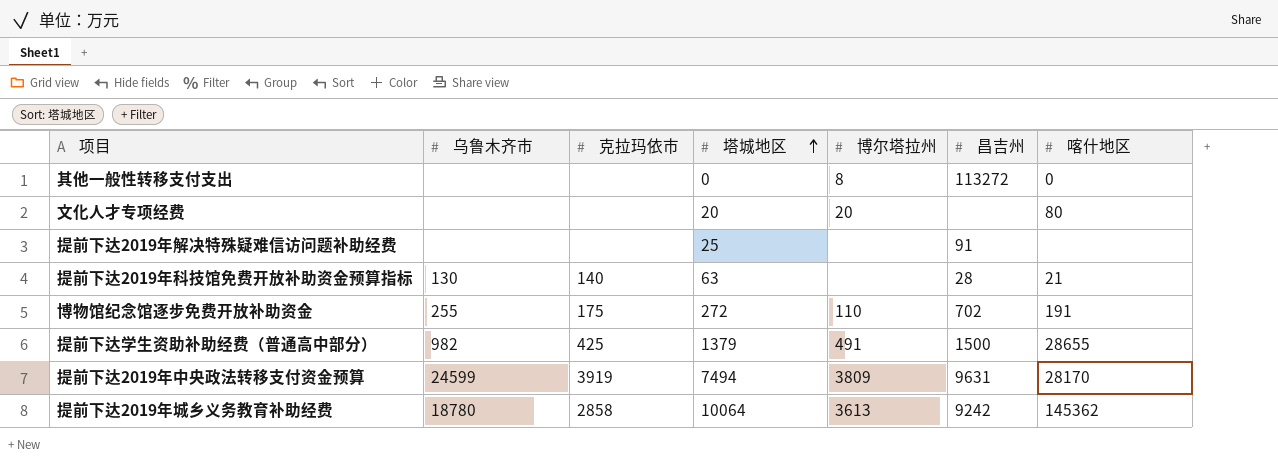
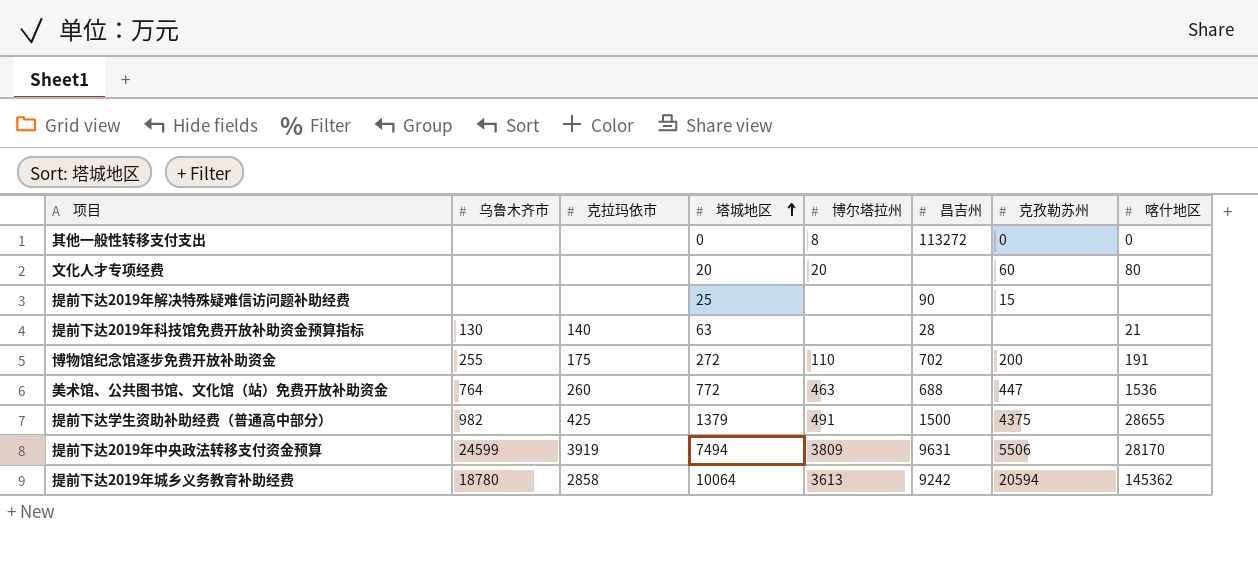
column 克孜勒苏州 | position: none -> 7
提前下达2019年解决特殊疑难信访问题补助经费 | 昌吉州: 91 -> 90
row 美术馆、公共图书馆、文化馆（站）免费开放补助资金: none -> 764 | 260 | 772 | 463 | 688 | 447 | 1536

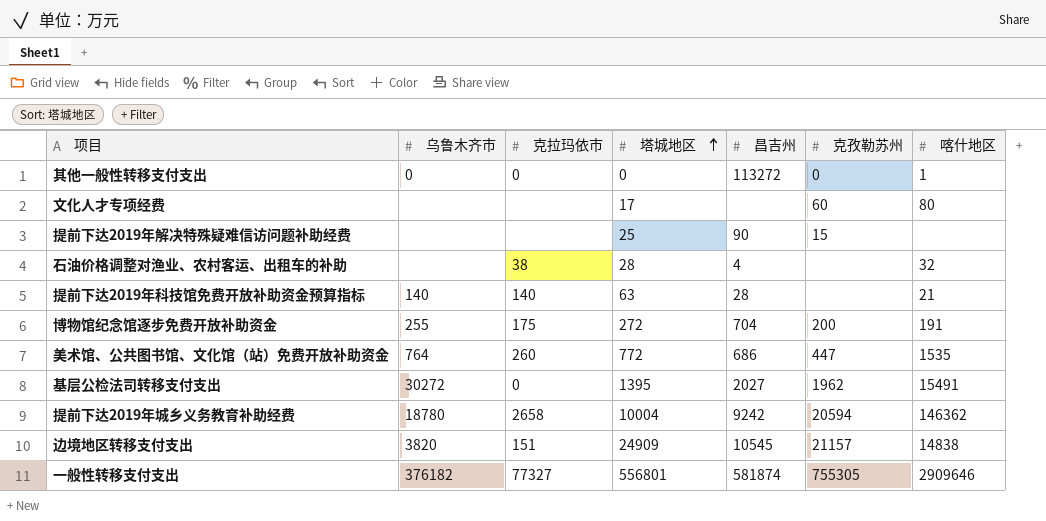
column 博尔塔拉州 | position: 5 -> none
row 提前下达学生资助补助经费（普通高中部分）: 982 | 425 | 1379 | 491 | 1500 | 4375 | 28655 -> none
row 提前下达2019年中央政法转移支付资金预算: 24599 | 3919 | 7494 | 3809 | 9631 | 5506 | 28170 -> none
其他一般性转移支付支出 | 乌鲁木齐市: none -> 0
其他一般性转移支付支出 | 克拉玛依市: none -> 0
其他一般性转移支付支出 | 喀什地区: 0 -> 1
文化人才专项经费 | 塔城地区: 20 -> 17
row 石油价格调整对渔业、农村客运、出租车的补助: none -> none | 38 | 28 | 4 | none | 32
提前下达2019年科技馆免费开放补助资金预算指标 | 乌鲁木齐市: 130 -> 140
博物馆纪念馆逐步免费开放补助资金 | 昌吉州: 702 -> 704
美术馆、公共图书馆、文化馆（站）免费开放补助资金 | 昌吉州: 688 -> 686
美术馆、公共图书馆、文化馆（站）免费开放补助资金 | 喀什地区: 1536 -> 1535
row 基层公检法司转移支付支出: none -> 30272 | 0 | 1395 | 2027 | 1962 | 15491
提前下达2019年城乡义务教育补助经费 | 克拉玛依市: 2858 -> 2658
提前下达2019年城乡义务教育补助经费 | 塔城地区: 10064 -> 10004
提前下达2019年城乡义务教育补助经费 | 喀什地区: 145362 -> 146362
row 边境地区转移支付支出: none -> 3820 | 151 | 24909 | 10545 | 21157 | 14838
row 一般性转移支付支出: none -> 376182 | 77327 | 556801 | 581874 | 755305 | 2909646

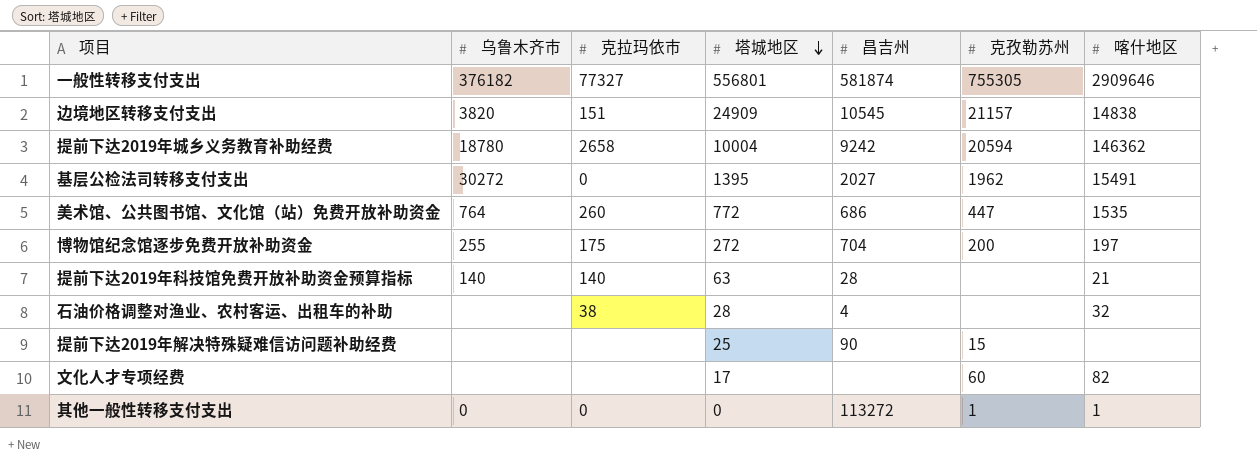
row order: 塔城地区 ascending -> 塔城地区 descending
博物馆纪念馆逐步免费开放补助资金 | 喀什地区: 191 -> 197
文化人才专项经费 | 喀什地区: 80 -> 82
其他一般性转移支付支出 | 克孜勒苏州: 0 -> 1

